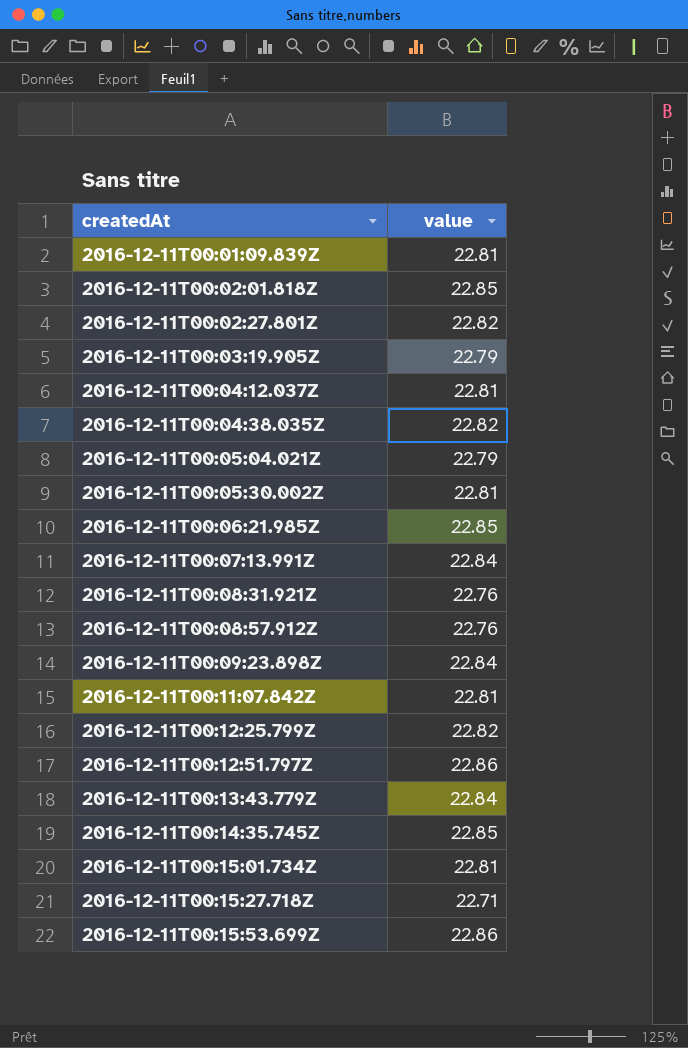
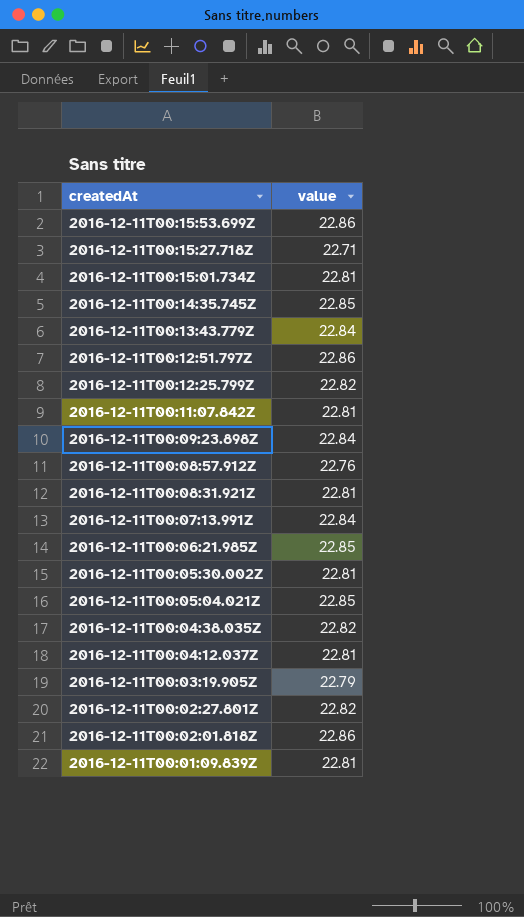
row order: createdAt ascending -> createdAt descending
2016-12-11T00:08:31.921Z | value: 22.76 -> 22.81
2016-12-11T00:05:04.021Z | value: 22.79 -> 22.85
2016-12-11T00:02:01.818Z | value: 22.85 -> 22.86

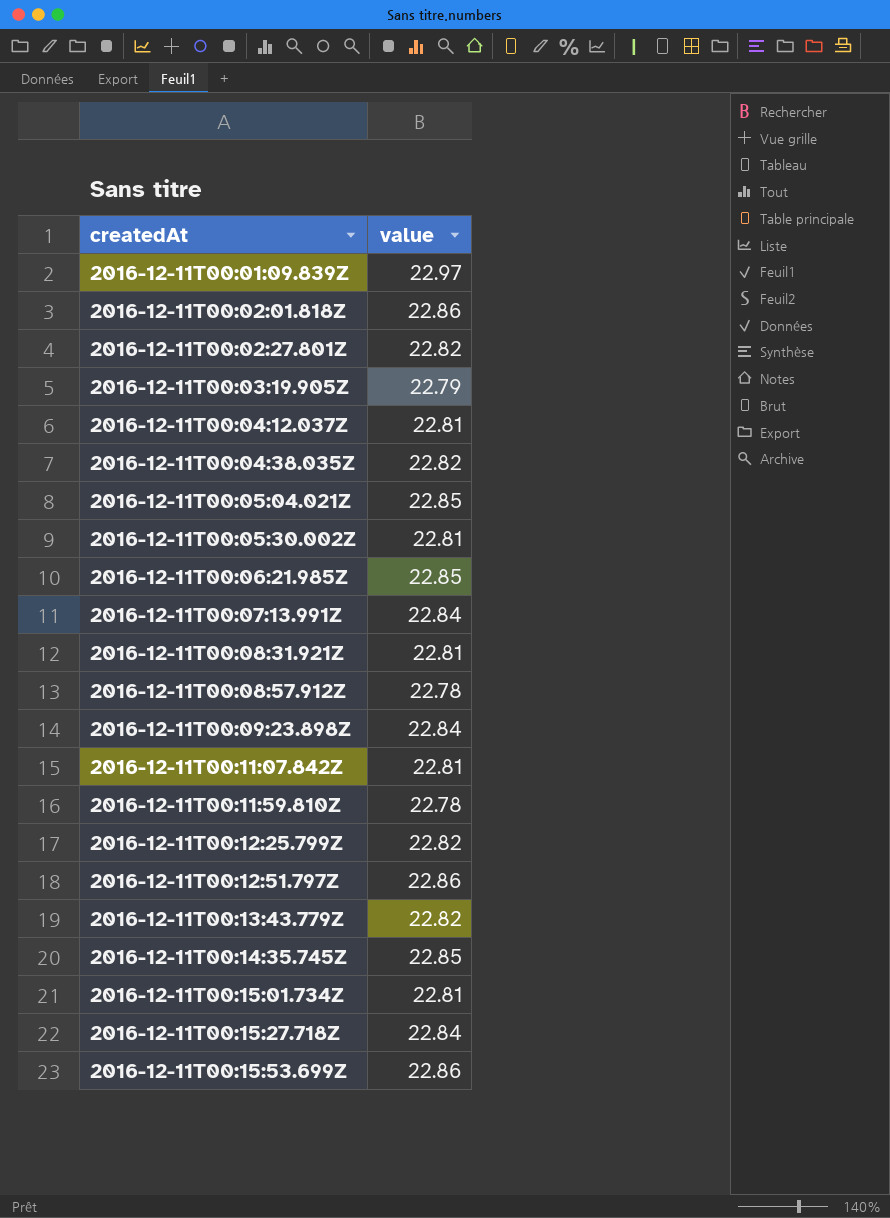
row order: createdAt descending -> createdAt ascending
2016-12-11T00:01:09.839Z | value: 22.81 -> 22.97
2016-12-11T00:08:57.912Z | value: 22.76 -> 22.78
row 2016-12-11T00:11:59.810Z: none -> 22.78
2016-12-11T00:13:43.779Z | value: 22.84 -> 22.82
2016-12-11T00:15:27.718Z | value: 22.71 -> 22.84

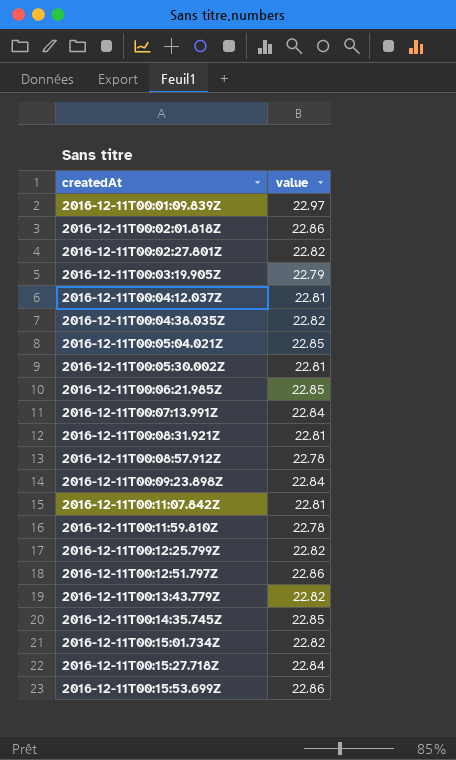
2016-12-11T00:15:01.734Z | value: 22.81 -> 22.82

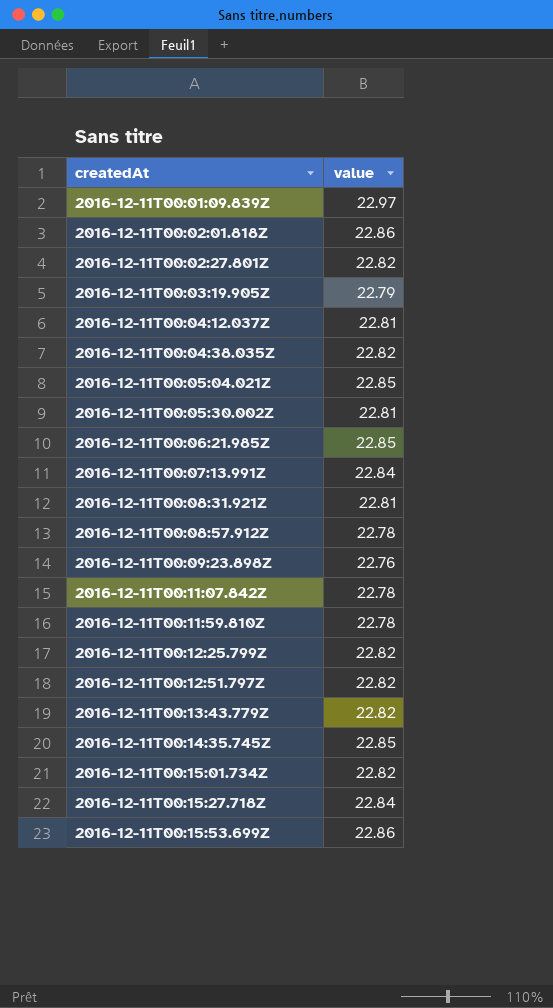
2016-12-11T00:09:23.898Z | value: 22.84 -> 22.76
2016-12-11T00:11:07.842Z | value: 22.81 -> 22.78
2016-12-11T00:12:51.797Z | value: 22.86 -> 22.82

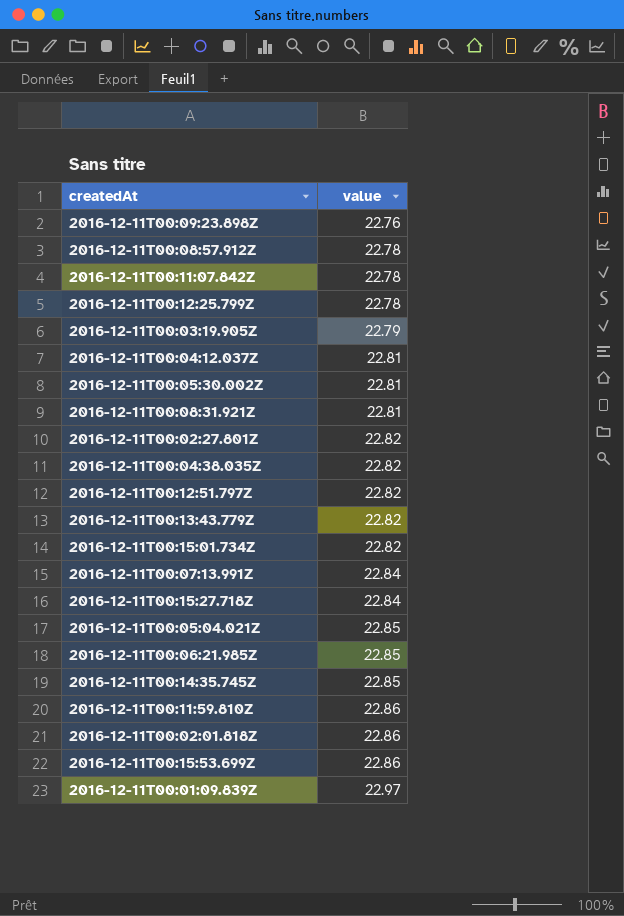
row order: createdAt ascending -> value ascending
2016-12-11T00:12:25.799Z | value: 22.82 -> 22.78
2016-12-11T00:11:59.810Z | value: 22.78 -> 22.86

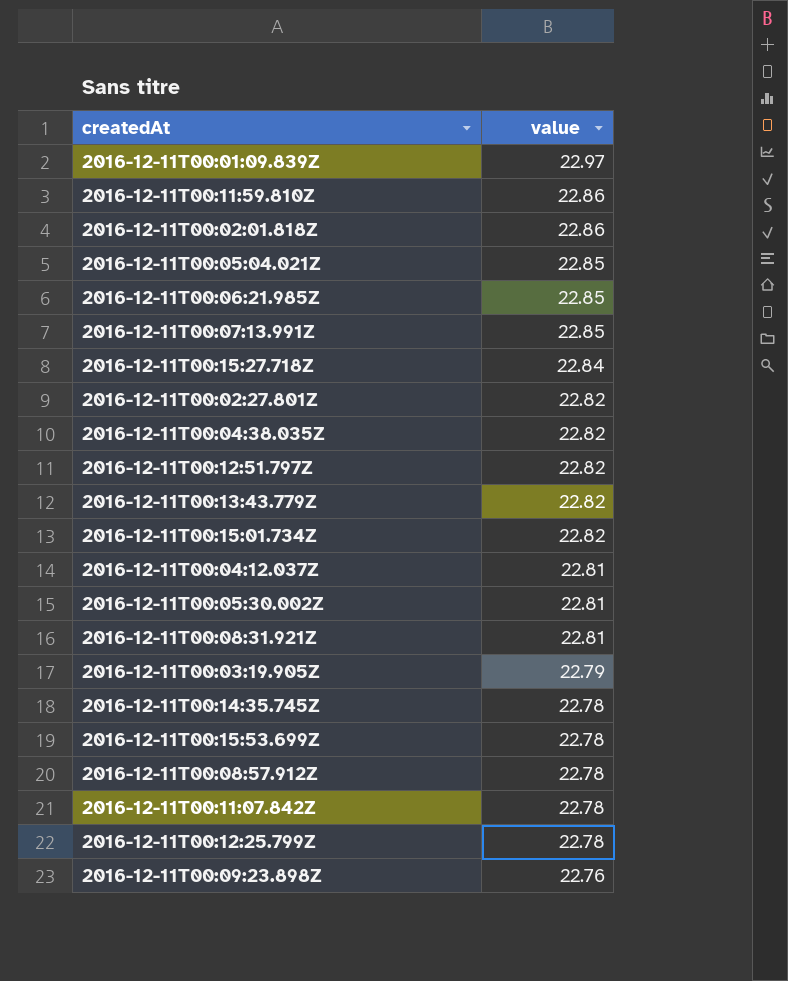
row order: value ascending -> value descending
2016-12-11T00:07:13.991Z | value: 22.84 -> 22.85
2016-12-11T00:14:35.745Z | value: 22.85 -> 22.78
2016-12-11T00:15:53.699Z | value: 22.86 -> 22.78

